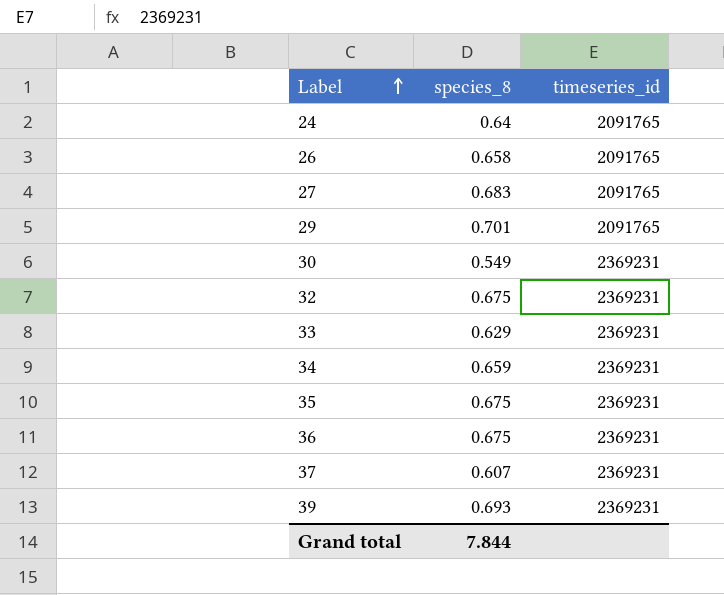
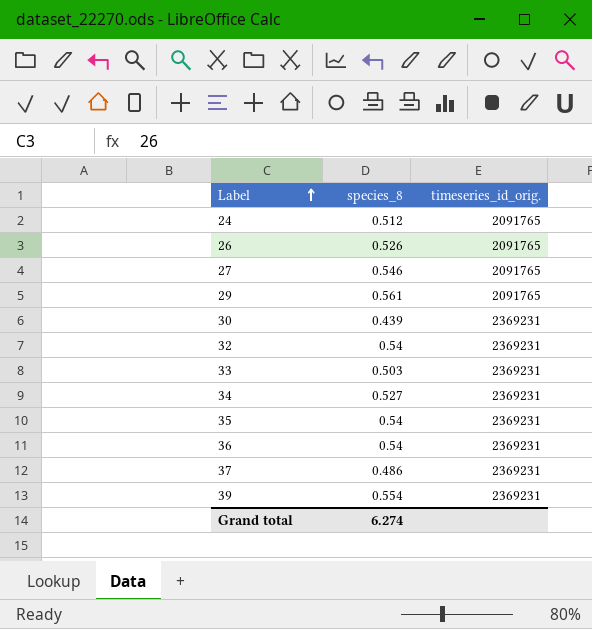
column name: timeseries_id -> timeseries_id_orig.
24 | species_8: 0.64 -> 0.512
26 | species_8: 0.658 -> 0.526
27 | species_8: 0.683 -> 0.546
29 | species_8: 0.701 -> 0.561
30 | species_8: 0.549 -> 0.439
32 | species_8: 0.675 -> 0.54
33 | species_8: 0.629 -> 0.503
34 | species_8: 0.659 -> 0.527
35 | species_8: 0.675 -> 0.54
36 | species_8: 0.675 -> 0.54
37 | species_8: 0.607 -> 0.486
39 | species_8: 0.693 -> 0.554
Grand total | species_8: 7.844 -> 6.274

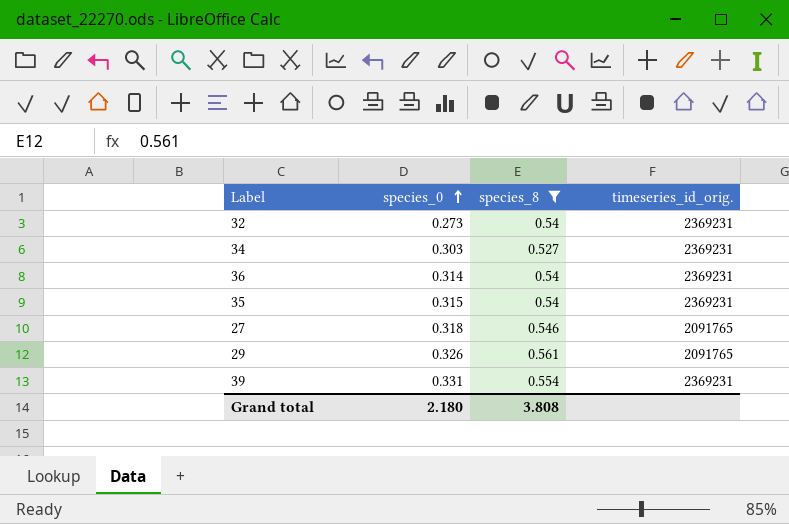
filter: none -> species_8 >= 0.527
row order: Label ascending -> species_0 ascending
column species_0 | position: none -> 2
Grand total | species_8: 6.274 -> 3.808

